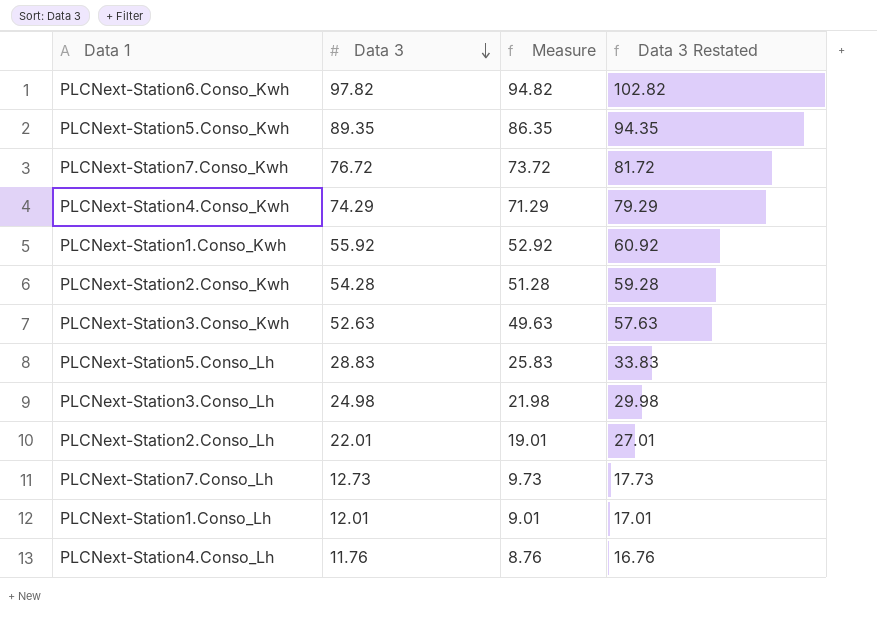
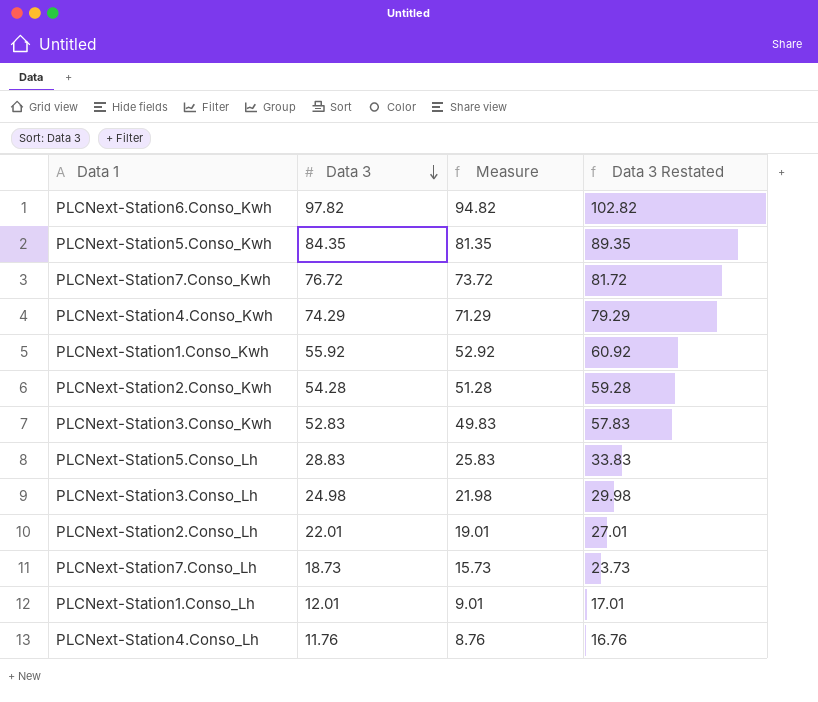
PLCNext-Station5.Conso_Kwh | Data 3: 89.35 -> 84.35
PLCNext-Station5.Conso_Kwh | Measure: 86.35 -> 81.35
PLCNext-Station5.Conso_Kwh | Data 3 Restated: 94.35 -> 89.35
PLCNext-Station3.Conso_Kwh | Data 3: 52.63 -> 52.83
PLCNext-Station3.Conso_Kwh | Measure: 49.63 -> 49.83
PLCNext-Station3.Conso_Kwh | Data 3 Restated: 57.63 -> 57.83
PLCNext-Station7.Conso_Lh | Data 3: 12.73 -> 18.73
PLCNext-Station7.Conso_Lh | Measure: 9.73 -> 15.73
PLCNext-Station7.Conso_Lh | Data 3 Restated: 17.73 -> 23.73

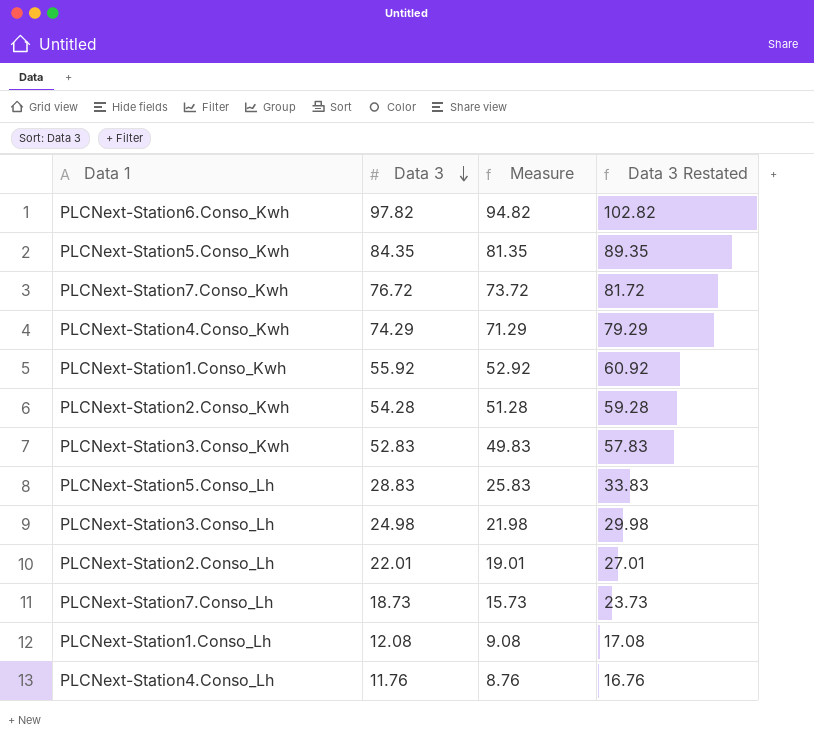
PLCNext-Station1.Conso_Lh | Data 3: 12.01 -> 12.08
PLCNext-Station1.Conso_Lh | Measure: 9.01 -> 9.08
PLCNext-Station1.Conso_Lh | Data 3 Restated: 17.01 -> 17.08

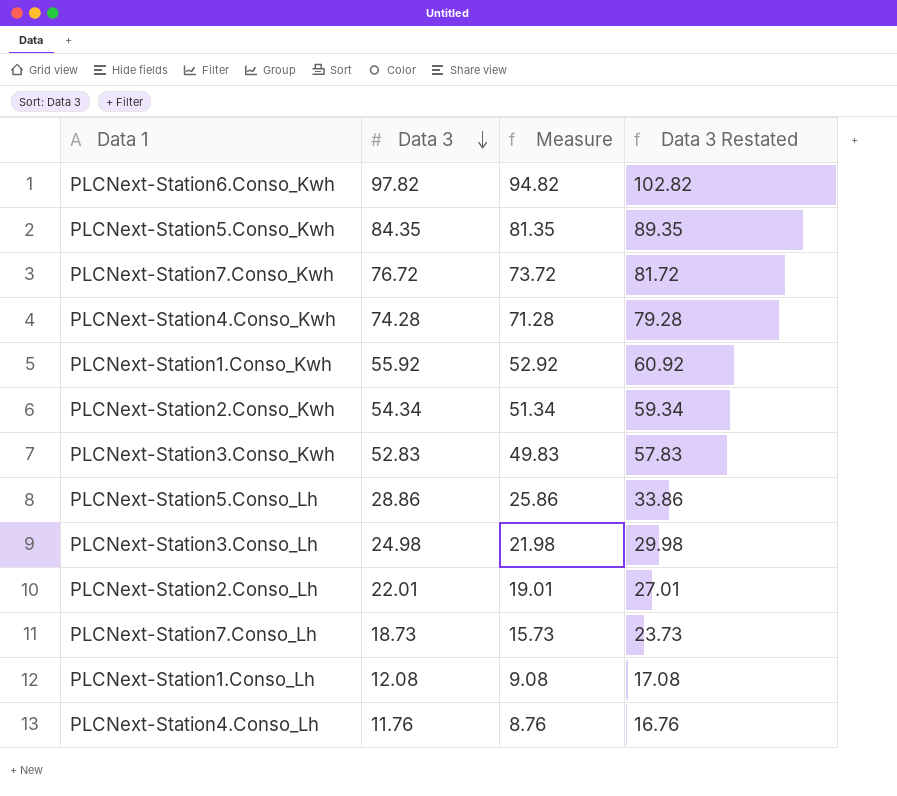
PLCNext-Station4.Conso_Kwh | Data 3: 74.29 -> 74.28
PLCNext-Station4.Conso_Kwh | Measure: 71.29 -> 71.28
PLCNext-Station4.Conso_Kwh | Data 3 Restated: 79.29 -> 79.28
PLCNext-Station2.Conso_Kwh | Data 3: 54.28 -> 54.34
PLCNext-Station2.Conso_Kwh | Measure: 51.28 -> 51.34
PLCNext-Station2.Conso_Kwh | Data 3 Restated: 59.28 -> 59.34
PLCNext-Station5.Conso_Lh | Data 3: 28.83 -> 28.86
PLCNext-Station5.Conso_Lh | Measure: 25.83 -> 25.86
PLCNext-Station5.Conso_Lh | Data 3 Restated: 33.83 -> 33.86

